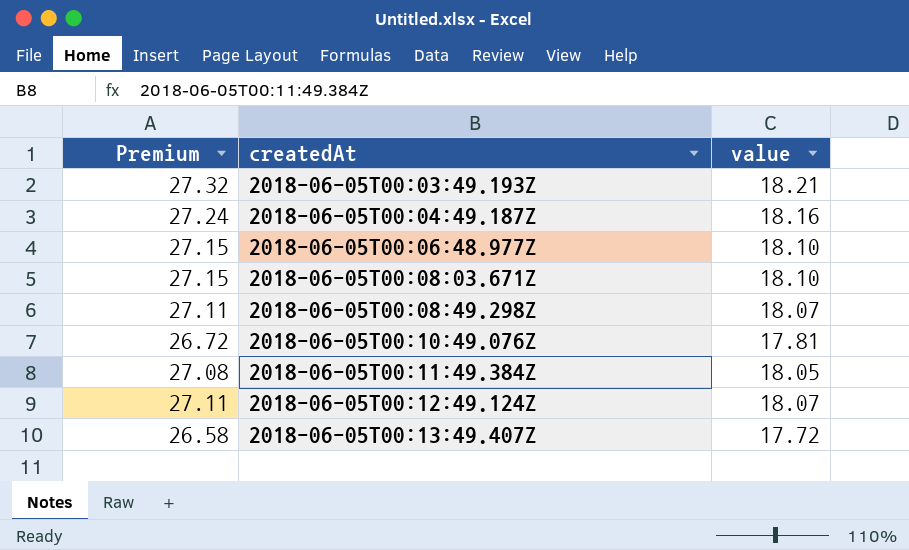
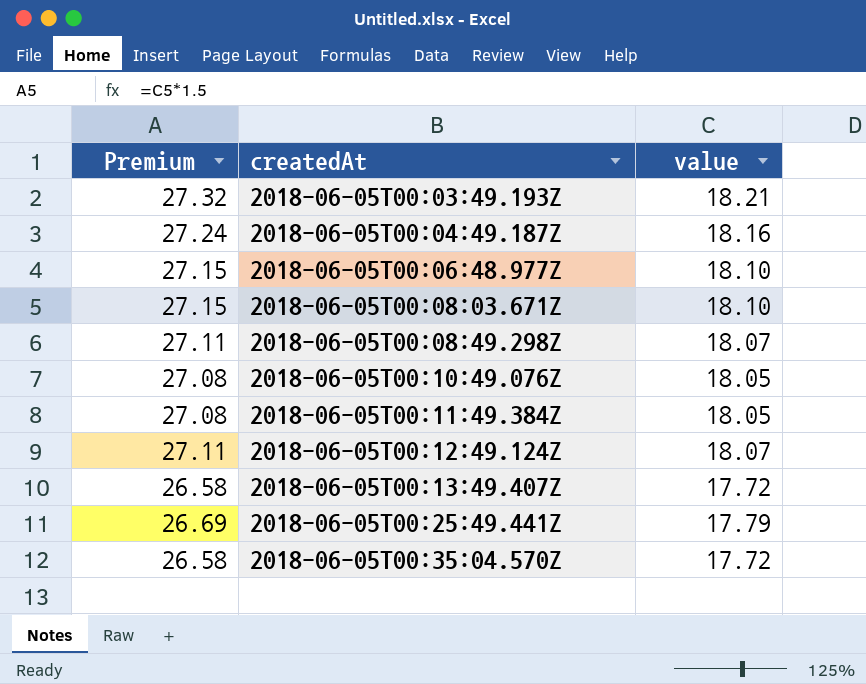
2018-06-05T00:10:49.076Z | Premium: 26.72 -> 27.08
2018-06-05T00:10:49.076Z | value: 17.81 -> 18.05
row 2018-06-05T00:25:49.441Z: none -> 26.69 | 17.79
row 2018-06-05T00:35:04.570Z: none -> 26.58 | 17.72

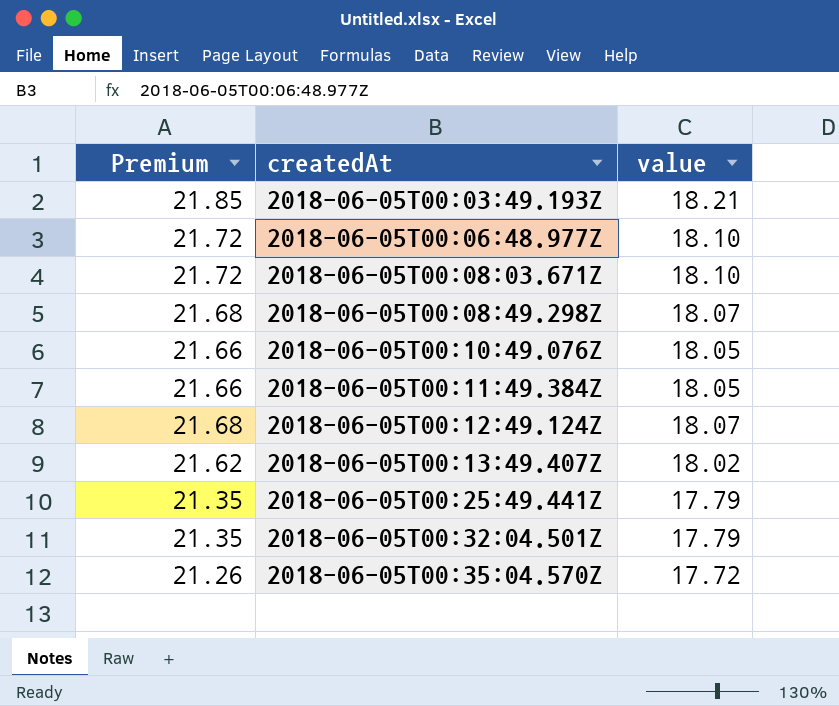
column Premium | formula: [value] * 1.5 -> [value] * 1.2
row 2018-06-05T00:04:49.187Z: 27.24 | 18.16 -> none
2018-06-05T00:13:49.407Z | value: 17.72 -> 18.02
row 2018-06-05T00:32:04.501Z: none -> 21.35 | 17.79

